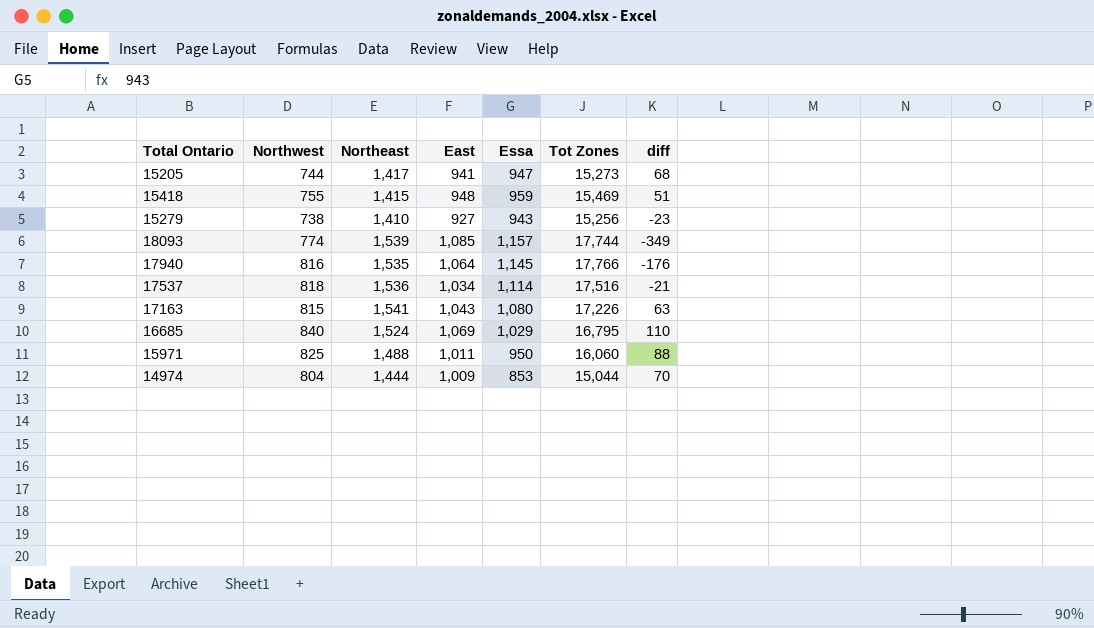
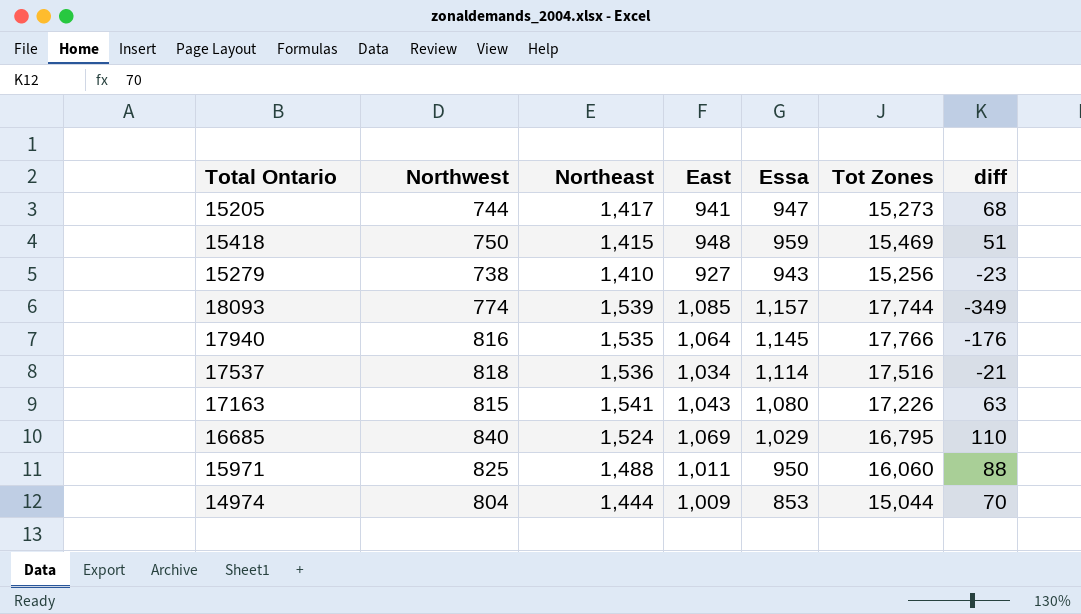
15418 | Northwest: 755 -> 750

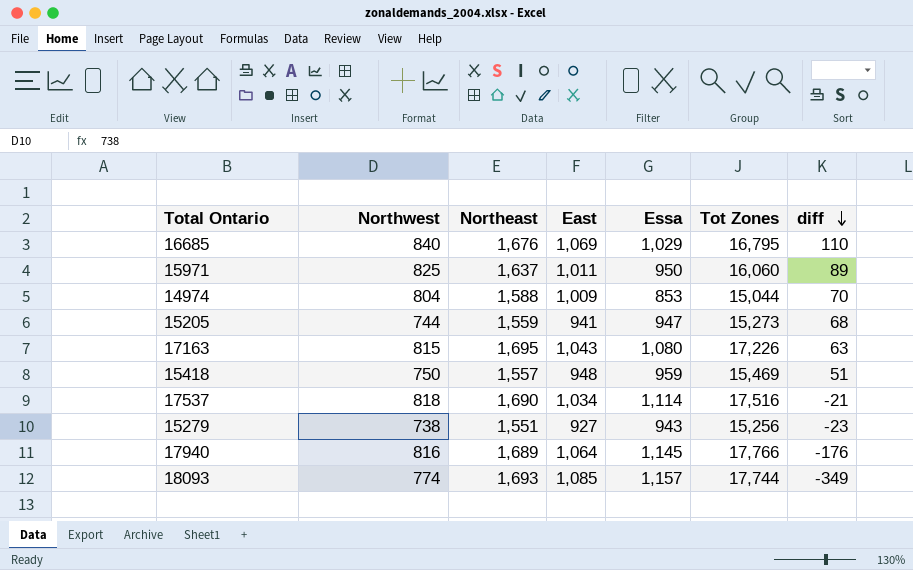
row order: none -> diff descending
16685 | Northeast: 1,524 -> 1,676
15971 | Northeast: 1,488 -> 1,637
15971 | diff: 88 -> 89
14974 | Northeast: 1,444 -> 1,588
15205 | Northeast: 1,417 -> 1,559
17163 | Northeast: 1,541 -> 1,695
15418 | Northeast: 1,415 -> 1,557
17537 | Northeast: 1,536 -> 1,690
15279 | Northeast: 1,410 -> 1,551
17940 | Northeast: 1,535 -> 1,689
18093 | Northeast: 1,539 -> 1,693

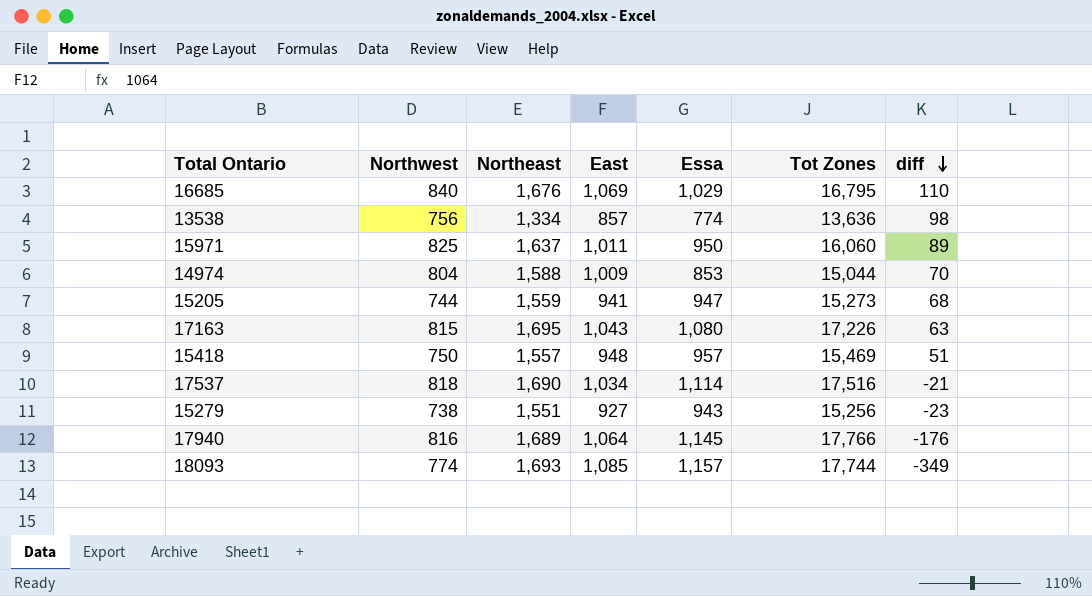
row 13538: none -> 756 | 1,334 | 857 | 774 | 13,636 | 98
15418 | Essa: 959 -> 957

